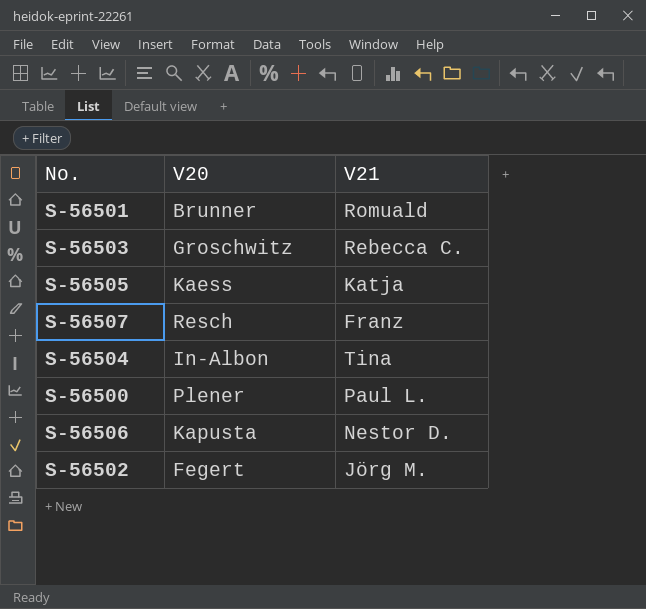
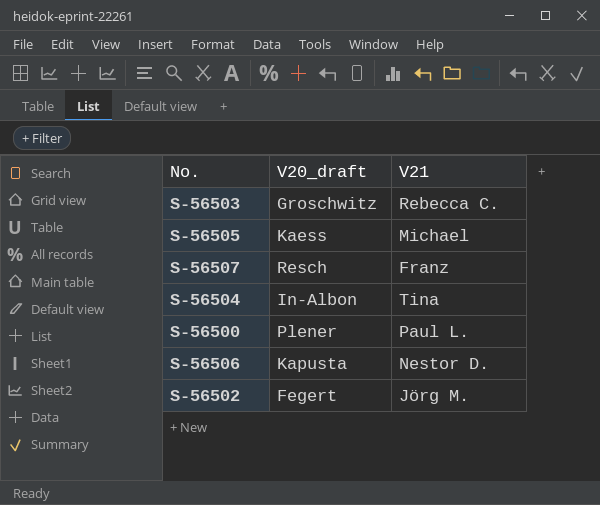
column name: V20 -> V20_draft
row S-56501: Brunner | Romuald -> none
S-56505 | V21: Katja -> Michael

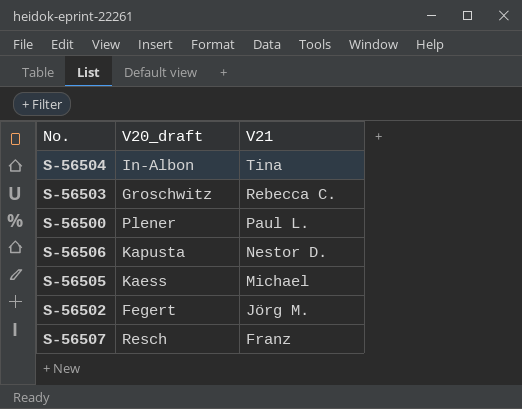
row order: none -> V21 descending

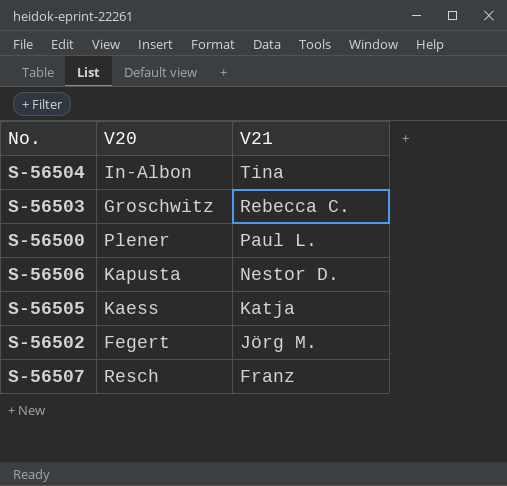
column name: V20_draft -> V20
S-56505 | V21: Michael -> Katja

